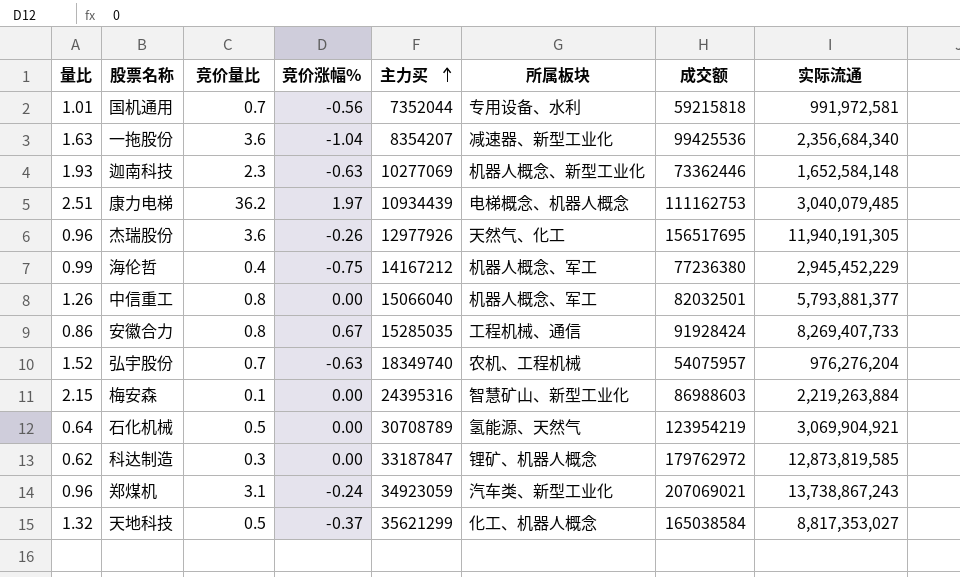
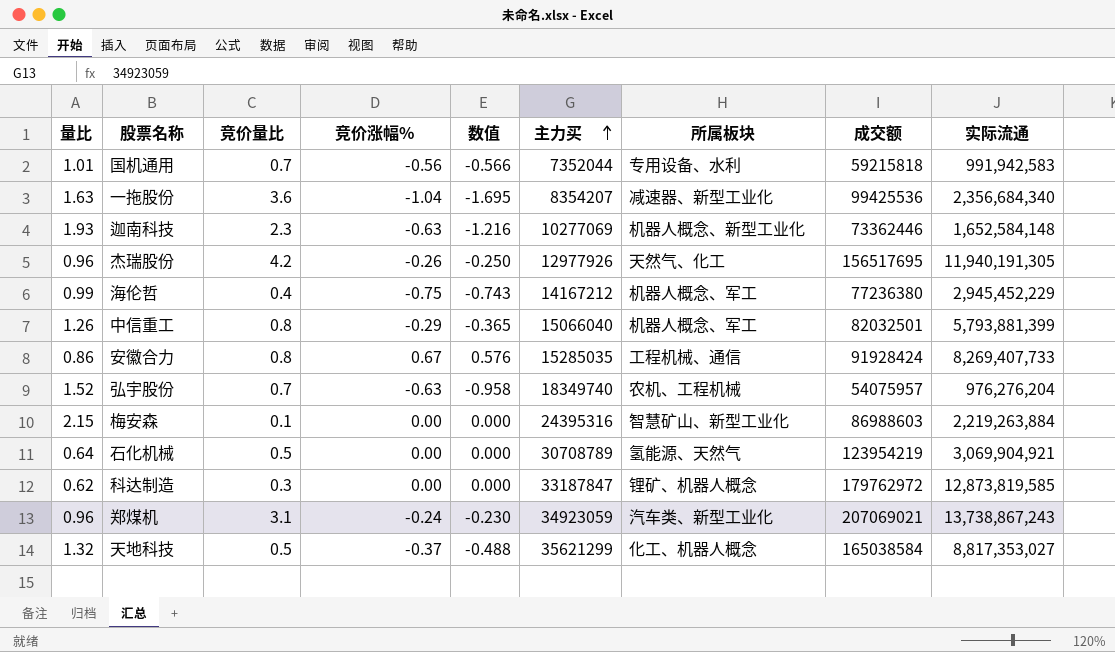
column 数值 | formula: none -> [量比] * [竞价涨幅%]
row 康力电梯: 2.51 | 36.2 | 1.97 | 10934439 | 电梯概念、机器人概念 | 111162753 | 3,040,079,485 -> none
国机通用 | 实际流通: 991,972,581 -> 991,942,583
杰瑞股份 | 竞价量比: 3.6 -> 4.2
中信重工 | 竞价涨幅%: 0.00 -> -0.29
中信重工 | 实际流通: 5,793,881,377 -> 5,793,881,399

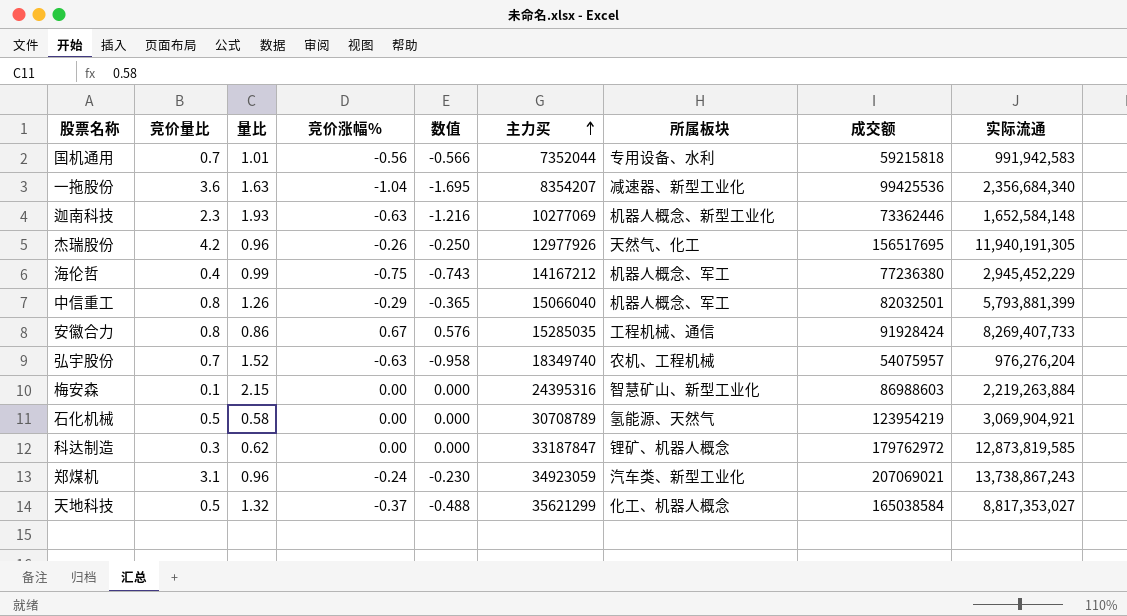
column 量比 | position: 1 -> 3
石化机械 | 量比: 0.64 -> 0.58

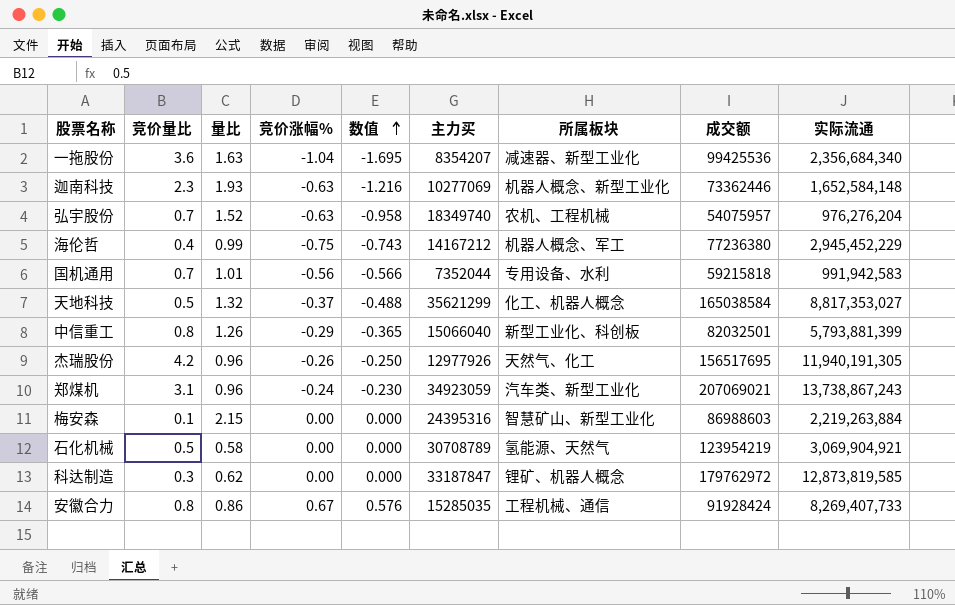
row order: 主力买 ascending -> 数值 ascending
中信重工 | 所属板块: 机器人概念、军工 -> 新型工业化、科创板

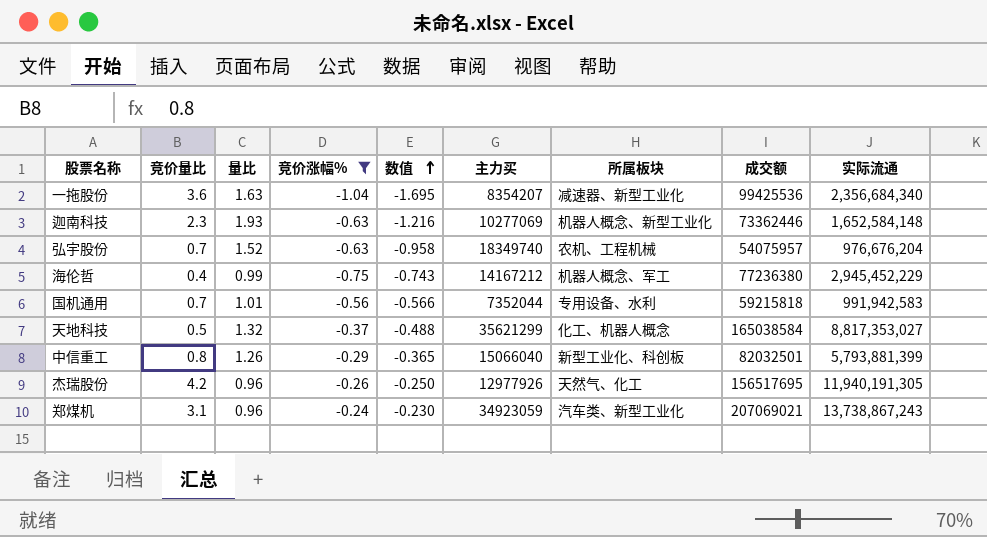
filter: none -> 竞价涨幅% <= -0.24
弘宇股份 | 实际流通: 976,276,204 -> 976,676,204

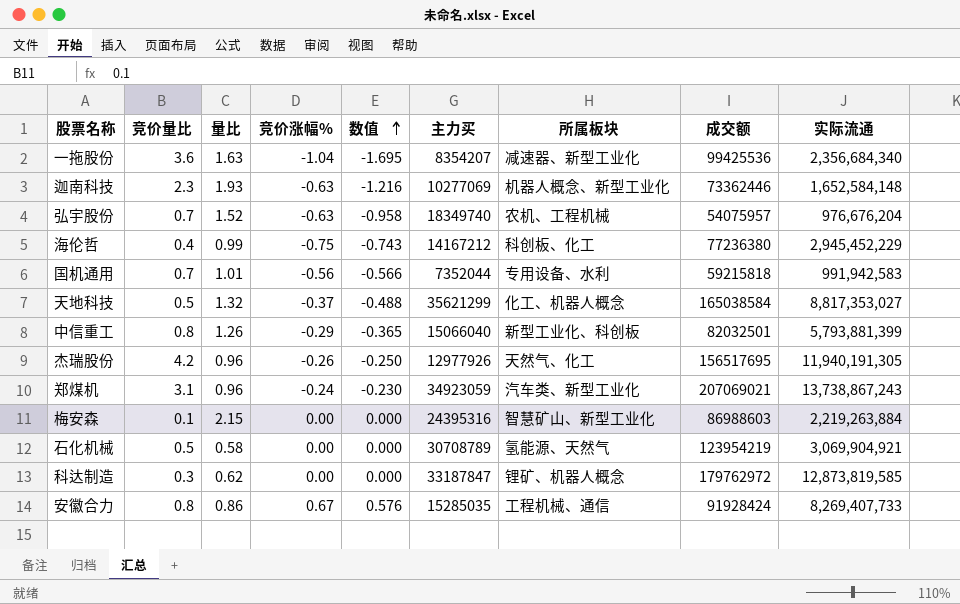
filter: 竞价涨幅% <= -0.24 -> none
海伦哲 | 所属板块: 机器人概念、军工 -> 科创板、化工

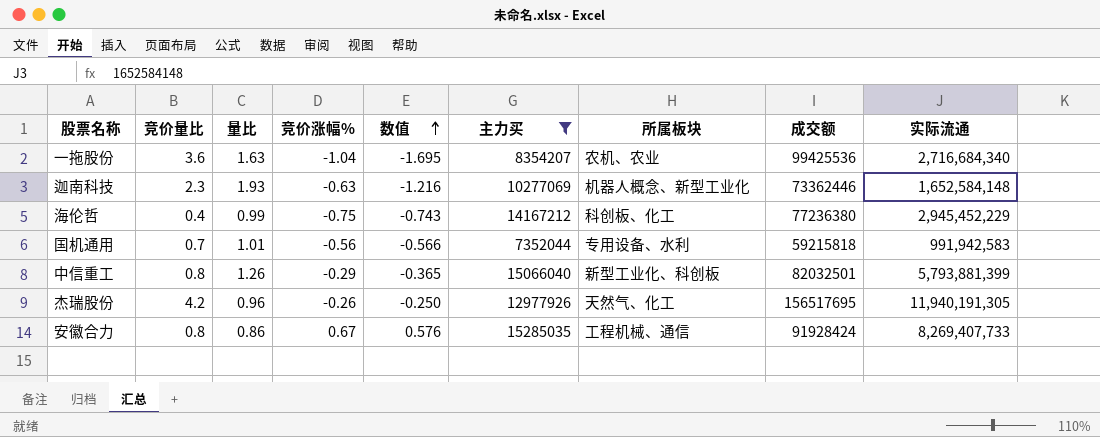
filter: none -> 主力买 <= 15285035
一拖股份 | 所属板块: 减速器、新型工业化 -> 农机、农业
一拖股份 | 实际流通: 2,356,684,340 -> 2,716,684,340

